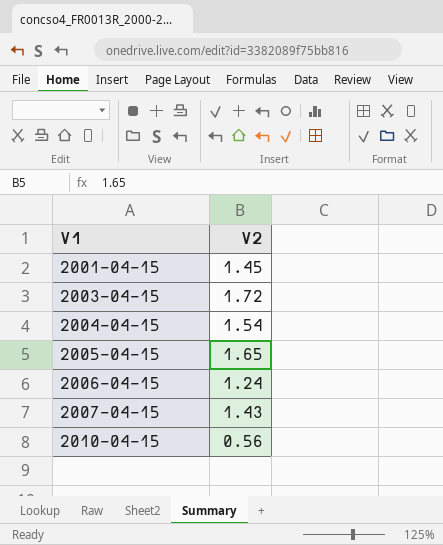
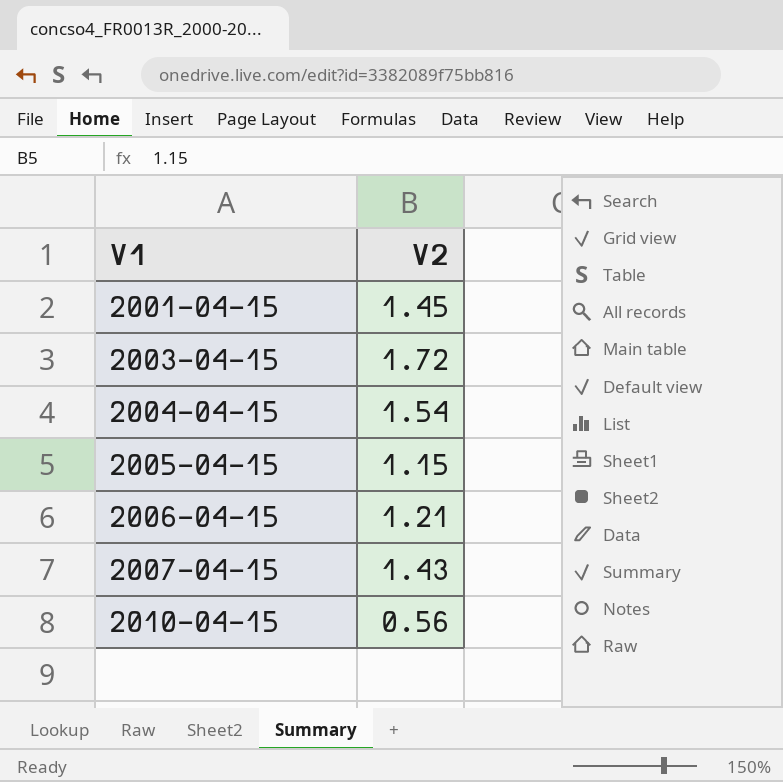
2005-04-15 | V2: 1.65 -> 1.15
2006-04-15 | V2: 1.24 -> 1.21

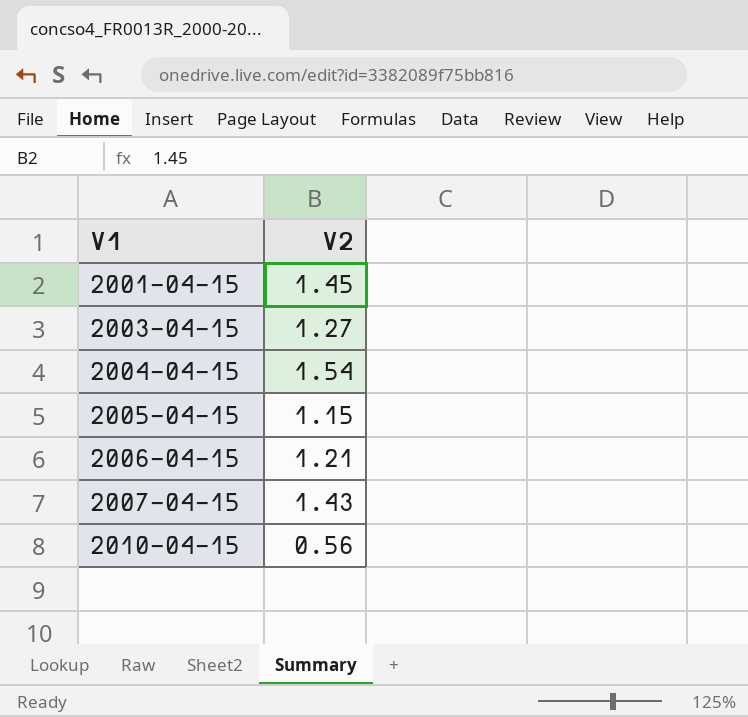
2003-04-15 | V2: 1.72 -> 1.27

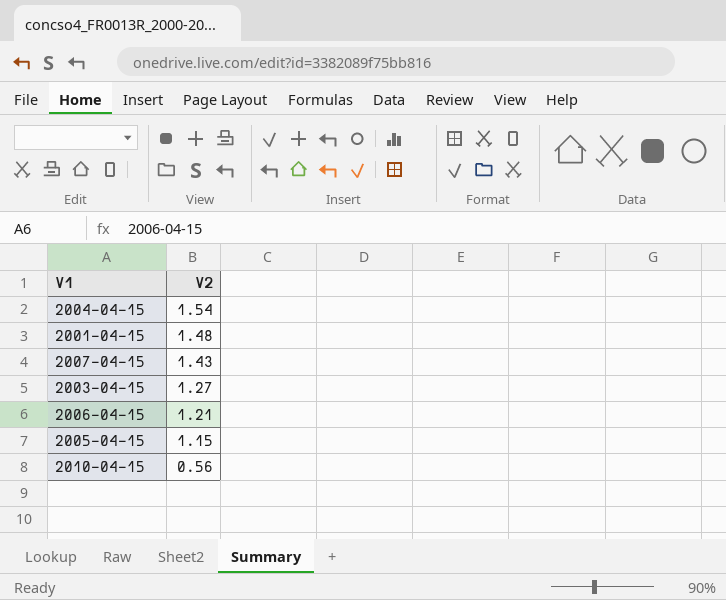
row order: V1 ascending -> V2 descending
2001-04-15 | V2: 1.45 -> 1.48

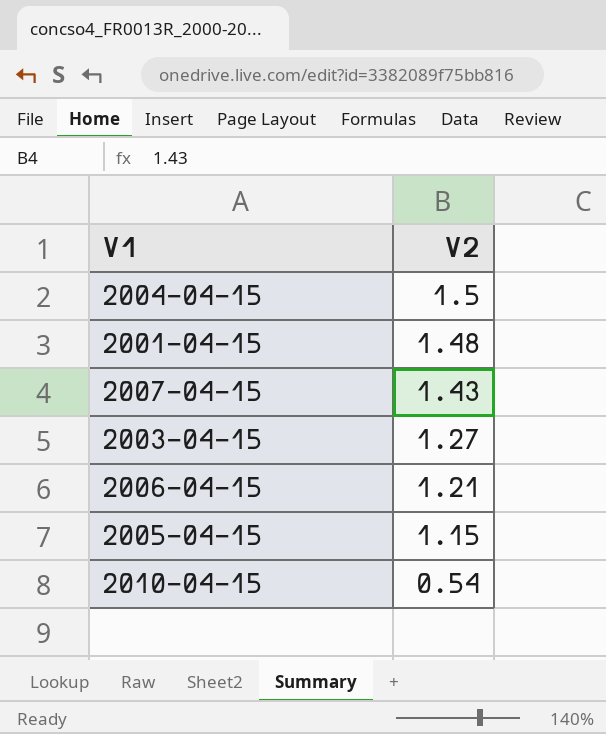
2004-04-15 | V2: 1.54 -> 1.5
2010-04-15 | V2: 0.56 -> 0.54

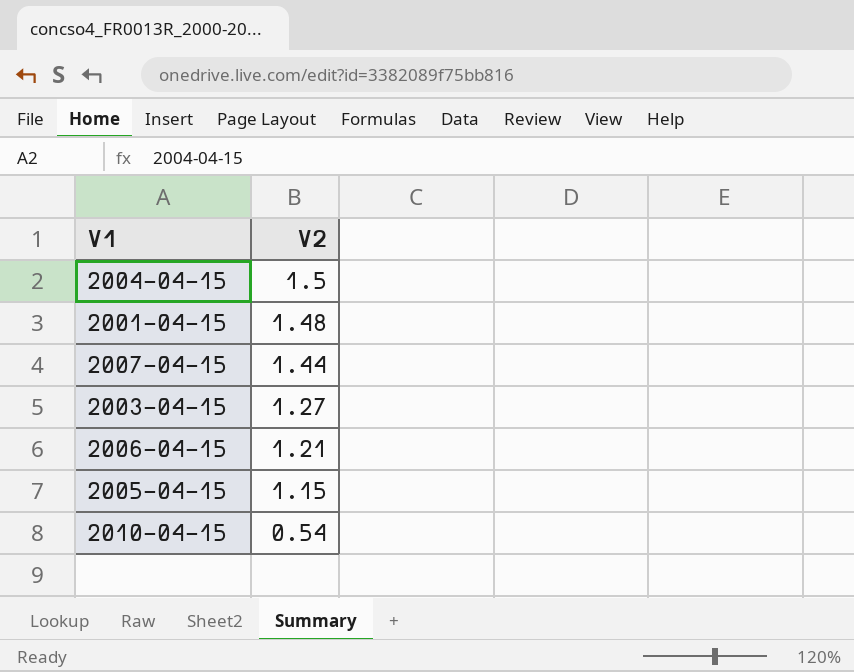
2007-04-15 | V2: 1.43 -> 1.44

